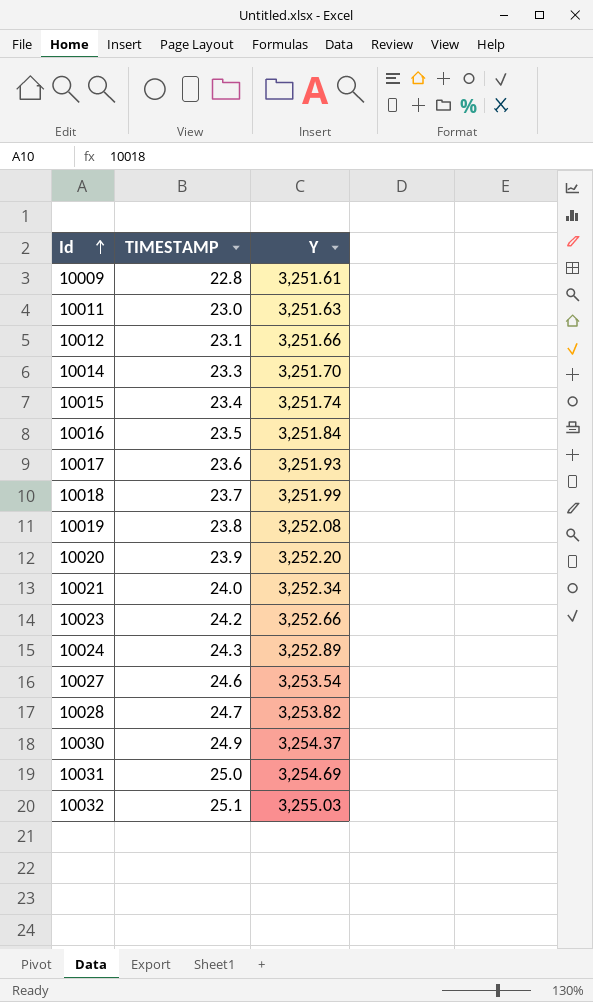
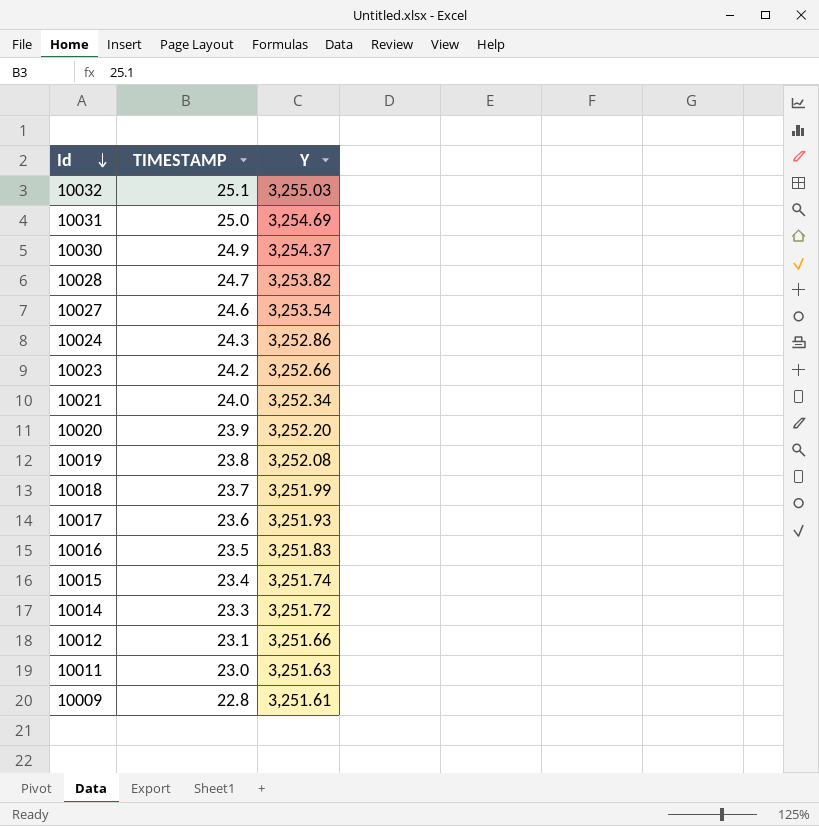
row order: Id ascending -> Id descending
10024 | Y: 3,252.89 -> 3,252.86
10016 | Y: 3,251.84 -> 3,251.83
10014 | Y: 3,251.70 -> 3,251.72

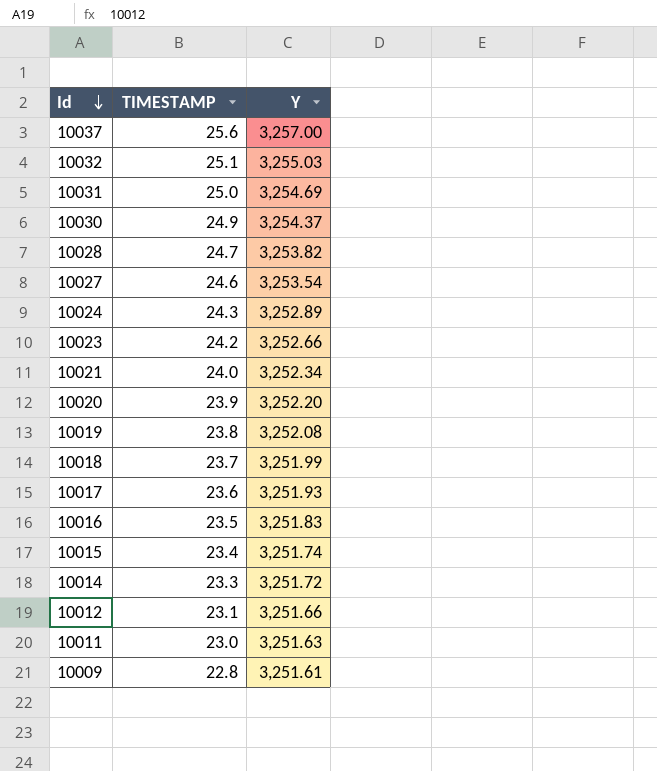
row 10037: none -> 25.6 | 3,257.00
10024 | Y: 3,252.86 -> 3,252.89

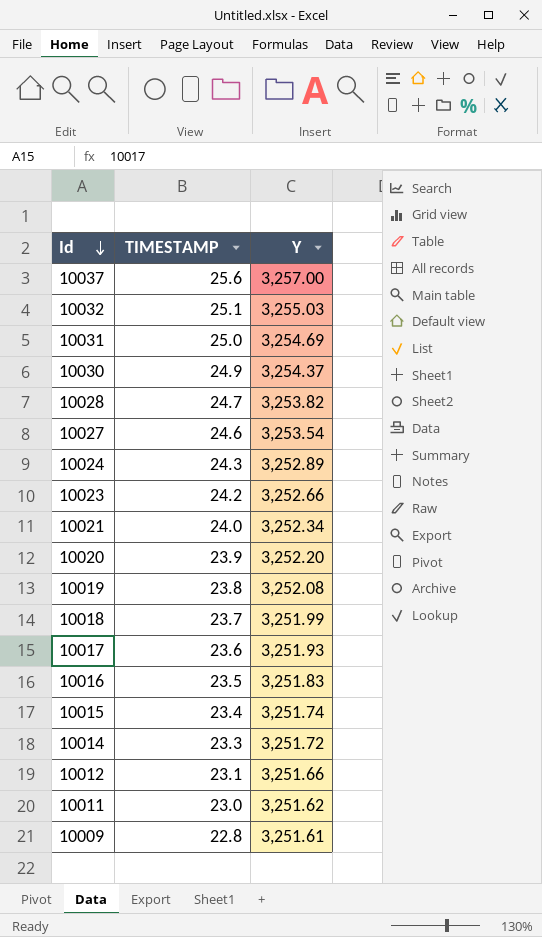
10011 | Y: 3,251.63 -> 3,251.62

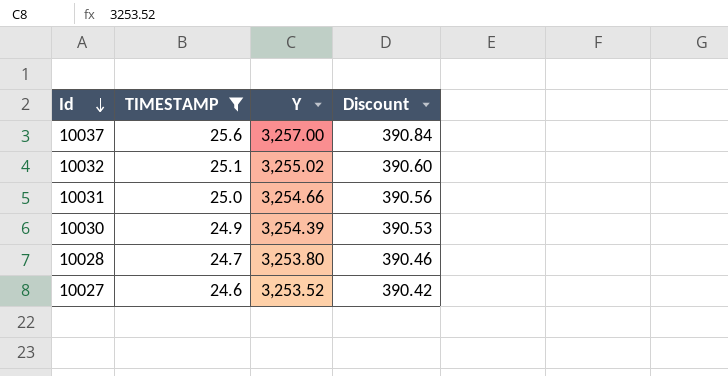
filter: none -> TIMESTAMP >= 24.6
column Discount | formula: none -> [Y] * 0.12
10032 | Y: 3,255.03 -> 3,255.02
10031 | Y: 3,254.69 -> 3,254.66
10030 | Y: 3,254.37 -> 3,254.39
10028 | Y: 3,253.82 -> 3,253.80
10027 | Y: 3,253.54 -> 3,253.52

